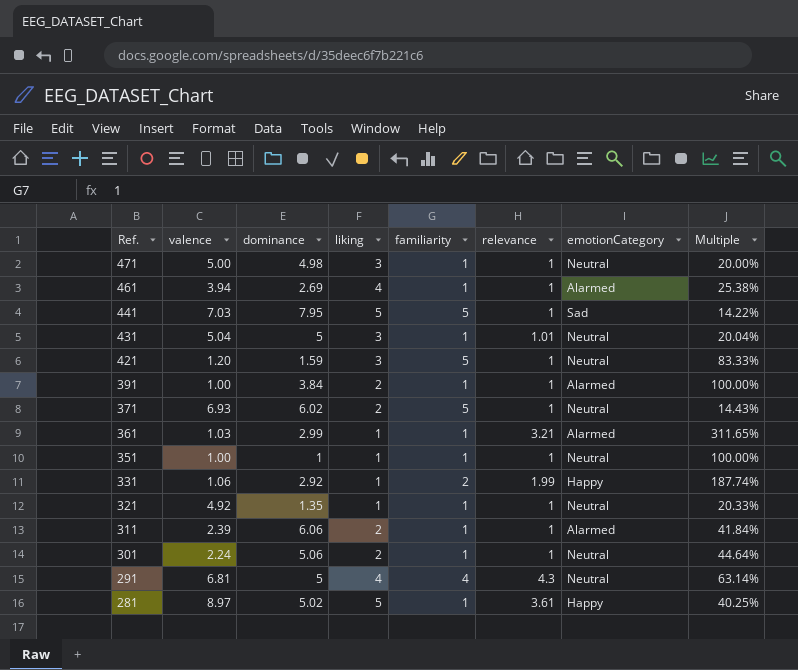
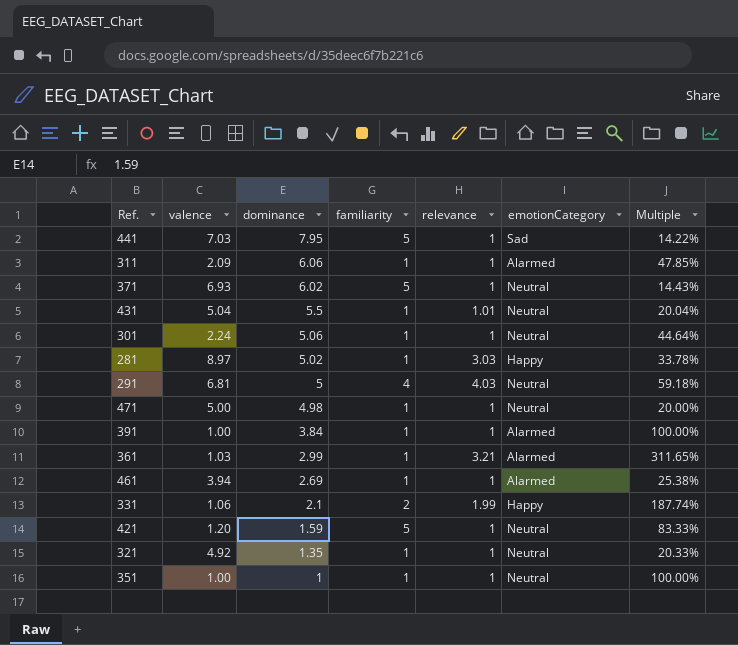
row order: Ref. descending -> dominance descending
column liking | position: 4 -> none
311 | valence: 2.39 -> 2.09
311 | Multiple: 41.84% -> 47.85%
431 | dominance: 5 -> 5.5
281 | relevance: 3.61 -> 3.03
281 | Multiple: 40.25% -> 33.78%
291 | relevance: 4.3 -> 4.03
291 | Multiple: 63.14% -> 59.18%
331 | dominance: 2.92 -> 2.1

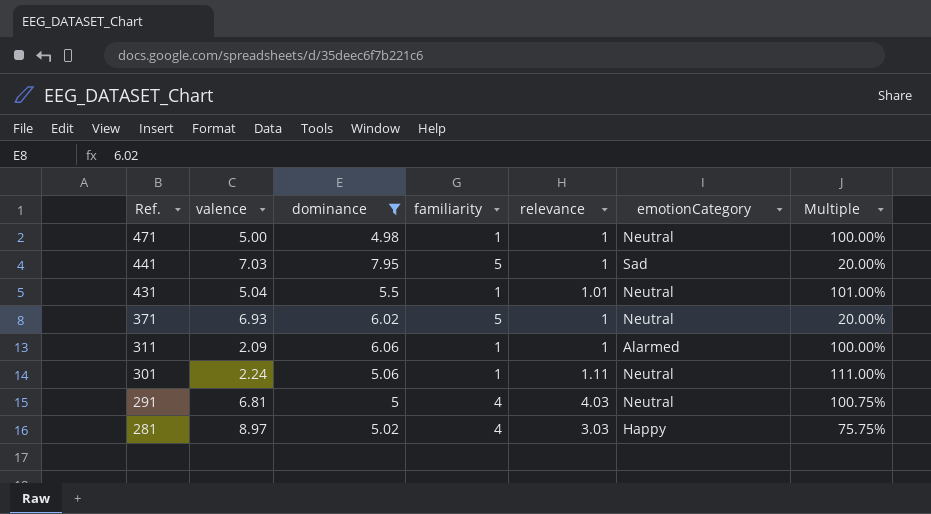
filter: none -> dominance >= 4.98
row order: dominance descending -> Ref. descending
column Multiple | formula: [relevance] / [valence] -> [relevance] / [familiarity]
301 | relevance: 1 -> 1.11
281 | familiarity: 1 -> 4

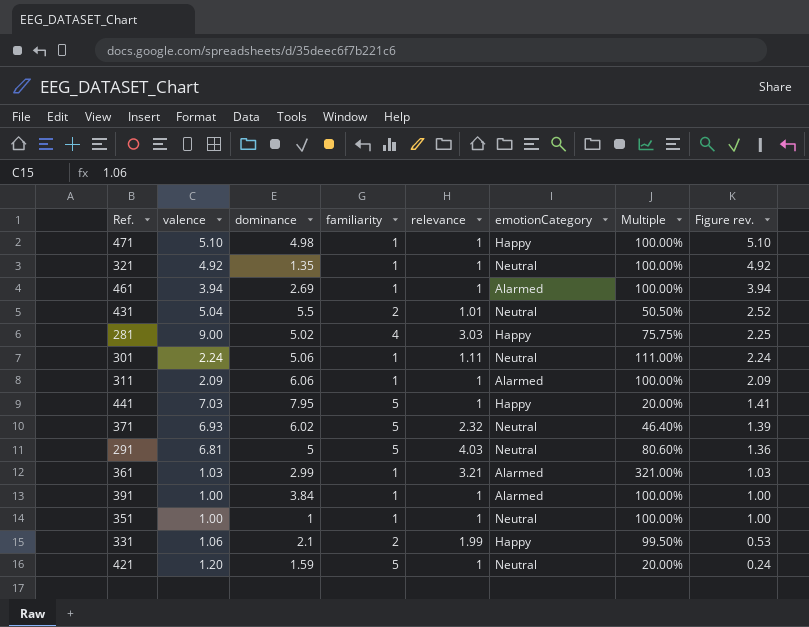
filter: dominance >= 4.98 -> none
row order: Ref. descending -> Figure rev. descending
column Figure rev. | formula: none -> [valence] / [familiarity]
471 | valence: 5.00 -> 5.10
471 | emotionCategory: Neutral -> Happy
431 | familiarity: 1 -> 2
431 | Multiple: 101.00% -> 50.50%
281 | valence: 8.97 -> 9.00
441 | emotionCategory: Sad -> Happy
371 | relevance: 1 -> 2.32
371 | Multiple: 20.00% -> 46.40%
291 | familiarity: 4 -> 5
291 | Multiple: 100.75% -> 80.60%

